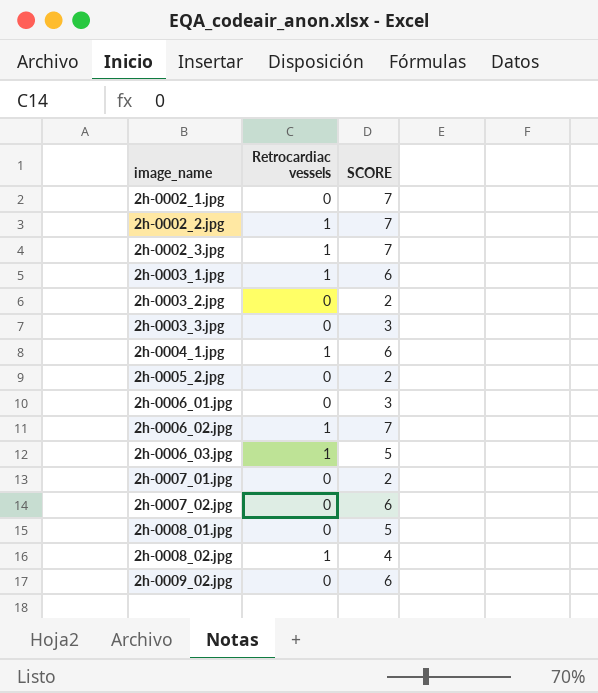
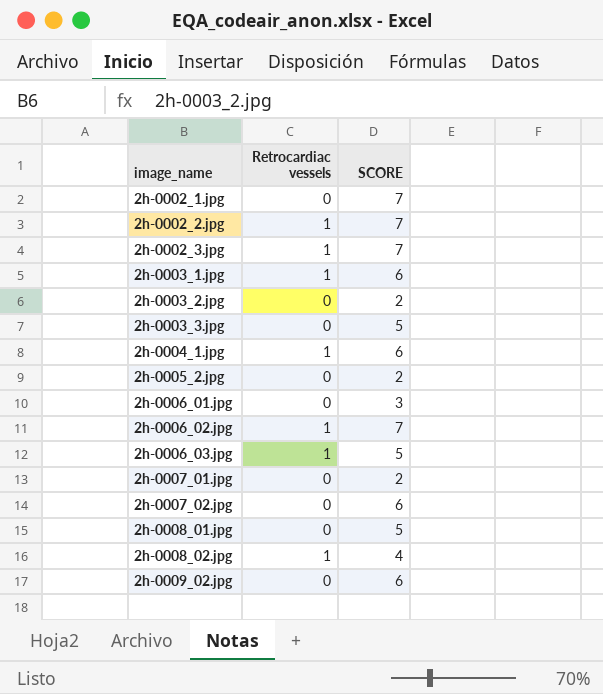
2h-0003_3.jpg | SCORE: 3 -> 5

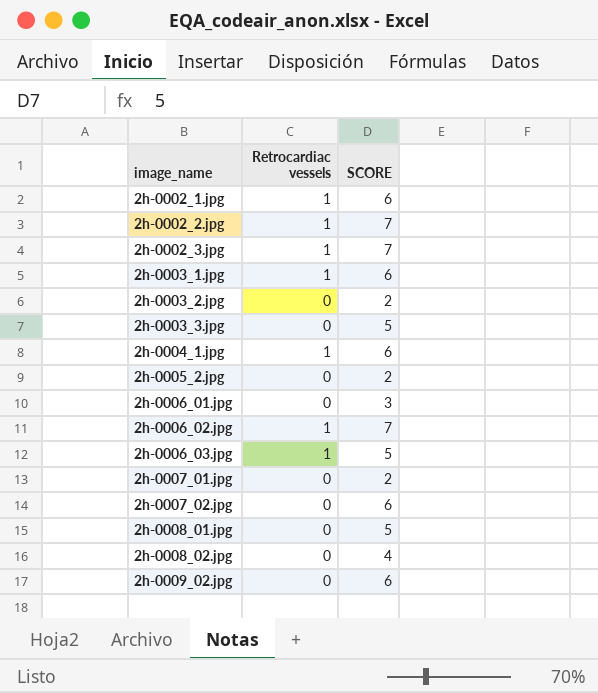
2h-0002_1.jpg | Retrocardiac vessels: 0 -> 1
2h-0002_1.jpg | SCORE: 7 -> 6
2h-0008_02.jpg | Retrocardiac vessels: 1 -> 0

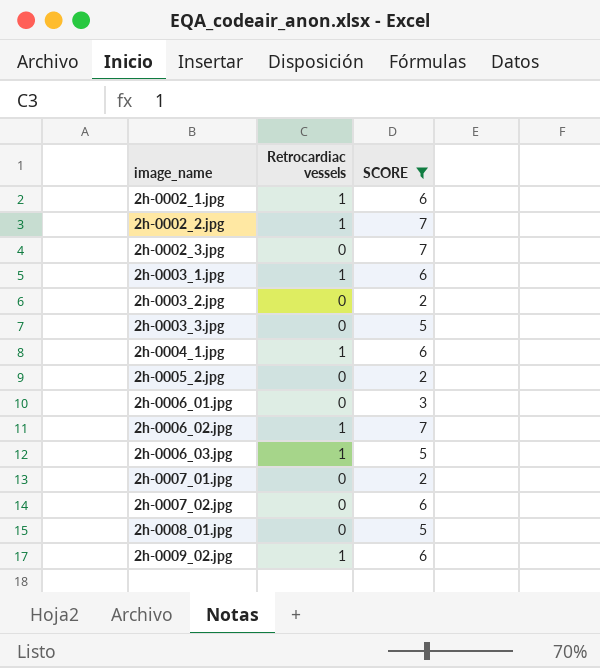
filter: none -> SCORE != 4
2h-0002_3.jpg | Retrocardiac vessels: 1 -> 0
2h-0009_02.jpg | Retrocardiac vessels: 0 -> 1

